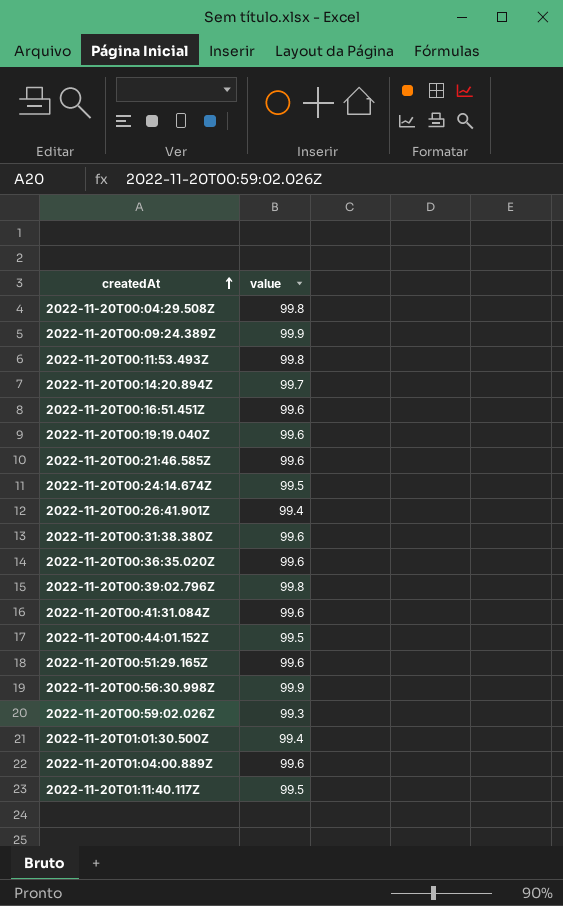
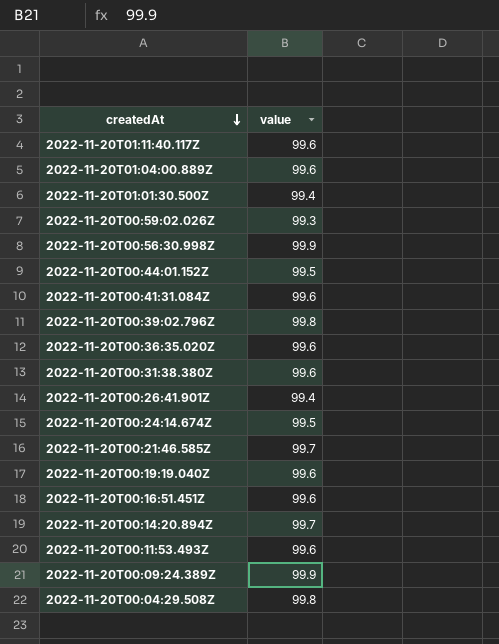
row order: createdAt ascending -> createdAt descending
row 2022-11-20T00:51:29.165Z: 99.6 -> none
2022-11-20T01:11:40.117Z | value: 99.5 -> 99.6
2022-11-20T00:21:46.585Z | value: 99.6 -> 99.7
2022-11-20T00:11:53.493Z | value: 99.8 -> 99.6

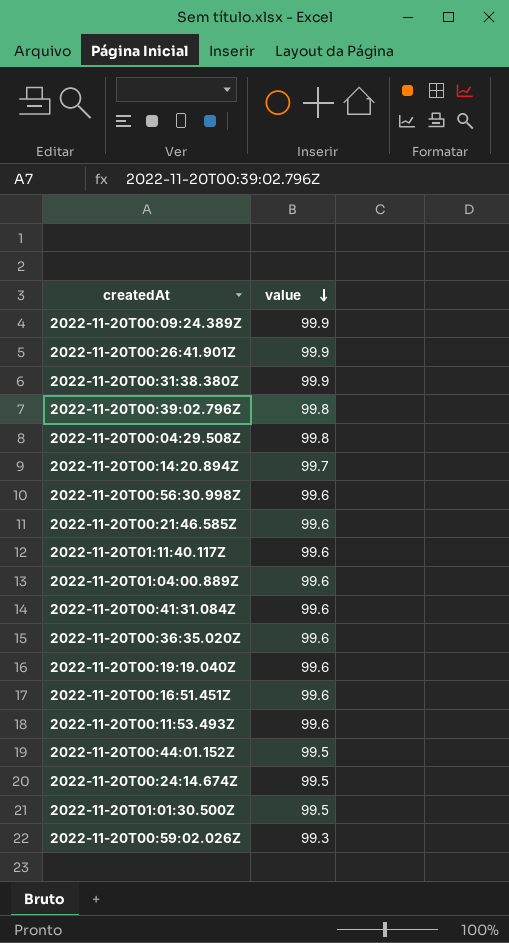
row order: createdAt descending -> value descending
2022-11-20T00:26:41.901Z | value: 99.4 -> 99.9
2022-11-20T00:31:38.380Z | value: 99.6 -> 99.9
2022-11-20T00:56:30.998Z | value: 99.9 -> 99.6
2022-11-20T00:21:46.585Z | value: 99.7 -> 99.6
2022-11-20T01:01:30.500Z | value: 99.4 -> 99.5

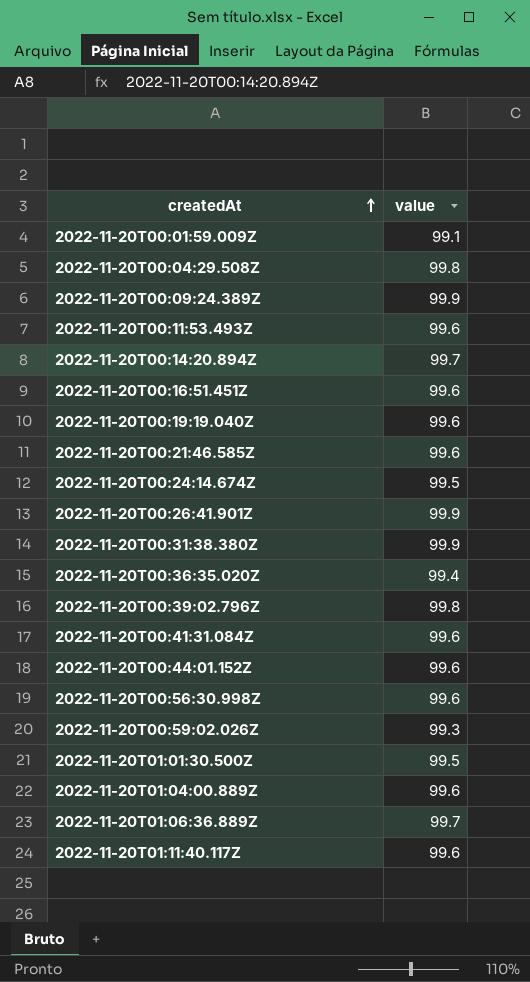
row order: value descending -> createdAt ascending
row 2022-11-20T00:01:59.009Z: none -> 99.1
2022-11-20T00:36:35.020Z | value: 99.6 -> 99.4
2022-11-20T00:44:01.152Z | value: 99.5 -> 99.6
row 2022-11-20T01:06:36.889Z: none -> 99.7

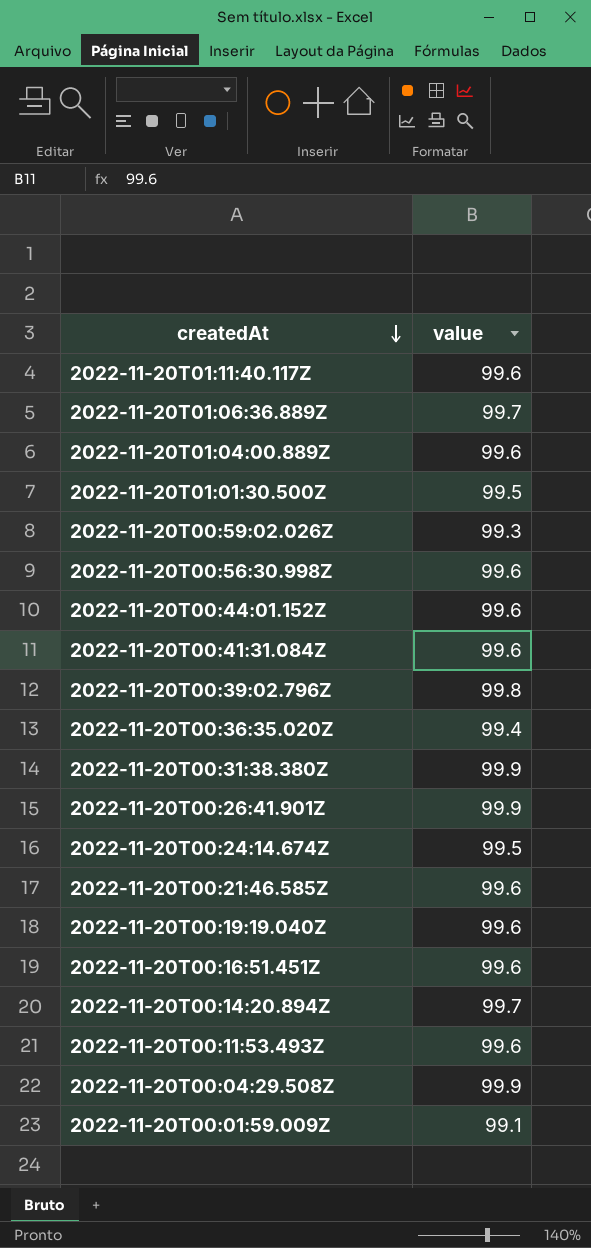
row order: createdAt ascending -> createdAt descending
row 2022-11-20T00:09:24.389Z: 99.9 -> none
2022-11-20T00:04:29.508Z | value: 99.8 -> 99.9

